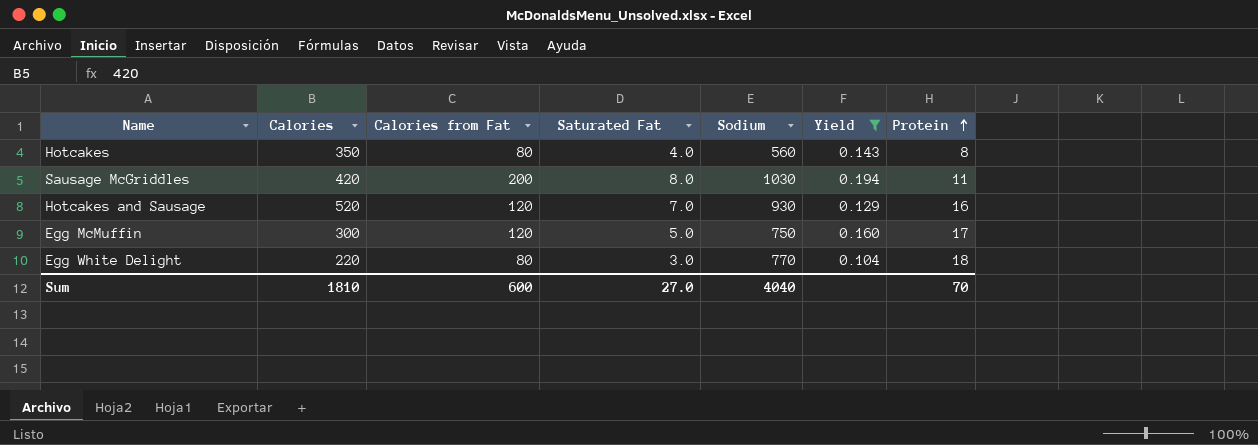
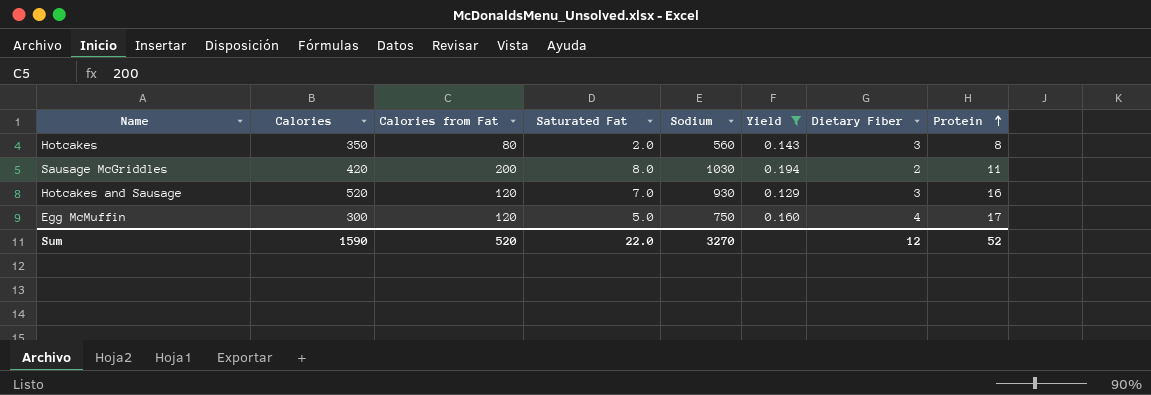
column Dietary Fiber | position: none -> 7
row Egg White Delight: 220 | 80 | 3.0 | 770 | 0.104 | 18 -> none
Hotcakes | Saturated Fat: 4.0 -> 2.0
Sum | Calories: 1810 -> 1590
Sum | Calories from Fat: 600 -> 520
Sum | Saturated Fat: 27.0 -> 22.0
Sum | Sodium: 4040 -> 3270
Sum | Protein: 70 -> 52

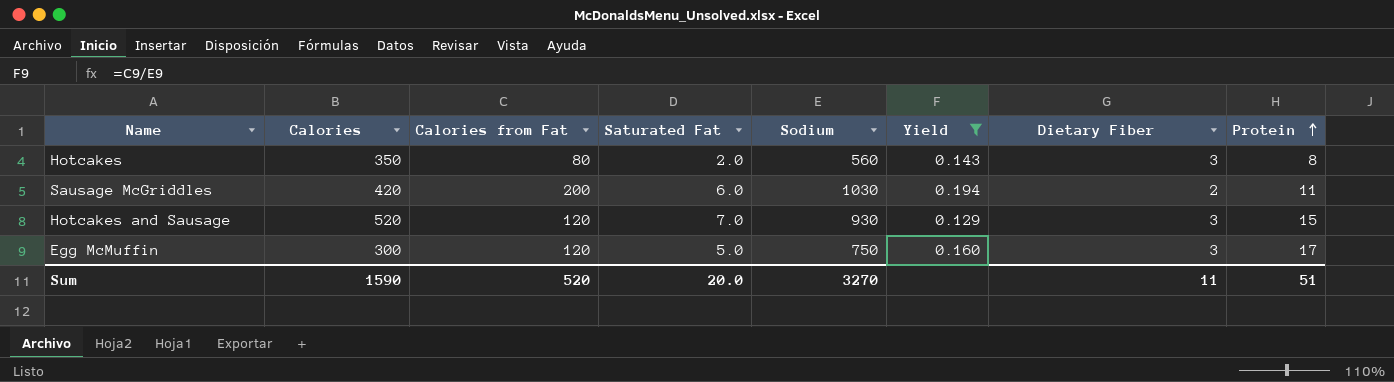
Sausage McGriddles | Saturated Fat: 8.0 -> 6.0
Hotcakes and Sausage | Protein: 16 -> 15
Egg McMuffin | Dietary Fiber: 4 -> 3
Sum | Saturated Fat: 22.0 -> 20.0
Sum | Dietary Fiber: 12 -> 11
Sum | Protein: 52 -> 51

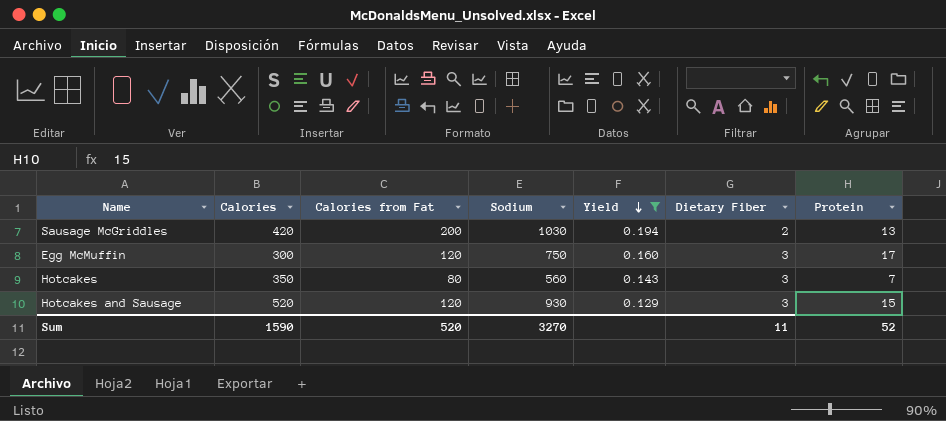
row order: Protein ascending -> Yield descending
column Saturated Fat | position: 4 -> none
Sausage McGriddles | Protein: 11 -> 13
Hotcakes | Protein: 8 -> 7
Sum | Protein: 51 -> 52

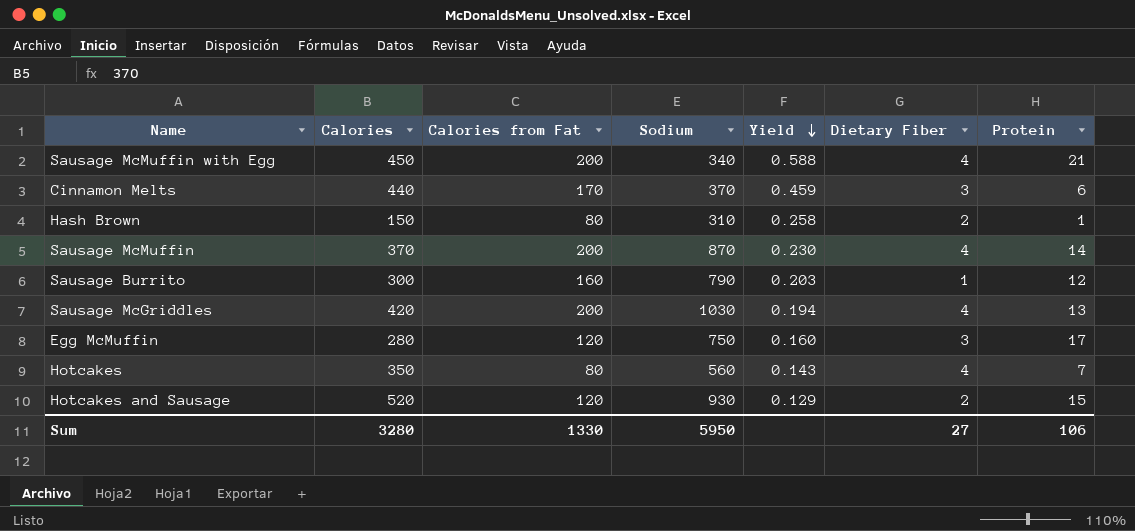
filter: Yield <= 0.194 -> none
Sausage McGriddles | Dietary Fiber: 2 -> 4
Egg McMuffin | Calories: 300 -> 280
Hotcakes | Dietary Fiber: 3 -> 4
Hotcakes and Sausage | Dietary Fiber: 3 -> 2
Sum | Calories: 1590 -> 3280
Sum | Calories from Fat: 520 -> 1330
Sum | Sodium: 3270 -> 5950
Sum | Dietary Fiber: 11 -> 27
Sum | Protein: 52 -> 106

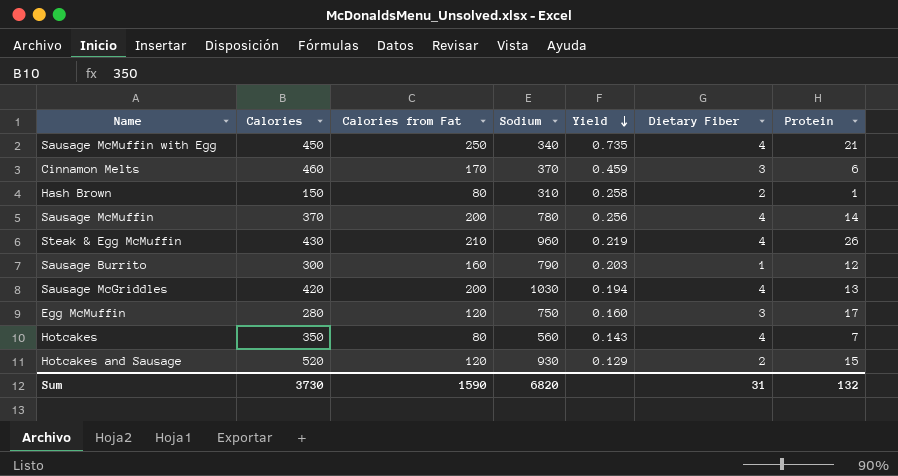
Sausage McMuffin with Egg | Calories from Fat: 200 -> 250
Sausage McMuffin with Egg | Yield: 0.588 -> 0.735
Cinnamon Melts | Calories: 440 -> 460
Sausage McMuffin | Sodium: 870 -> 780
Sausage McMuffin | Yield: 0.230 -> 0.256
row Steak & Egg McMuffin: none -> 430 | 210 | 960 | 0.219 | 4 | 26
Sum | Calories: 3280 -> 3730
Sum | Calories from Fat: 1330 -> 1590
Sum | Sodium: 5950 -> 6820
Sum | Dietary Fiber: 27 -> 31
Sum | Protein: 106 -> 132

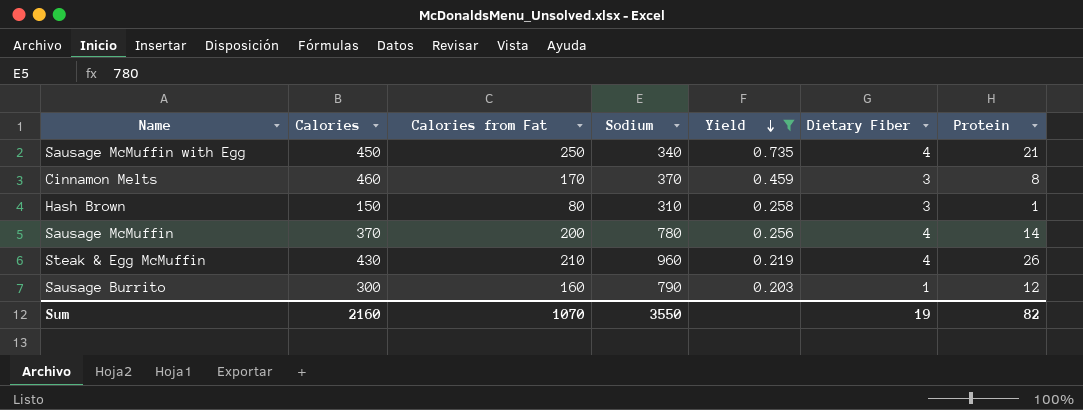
filter: none -> Yield >= 0.203
Cinnamon Melts | Protein: 6 -> 8
Hash Brown | Dietary Fiber: 2 -> 3
Sum | Calories: 3730 -> 2160
Sum | Calories from Fat: 1590 -> 1070
Sum | Sodium: 6820 -> 3550
Sum | Dietary Fiber: 31 -> 19
Sum | Protein: 132 -> 82

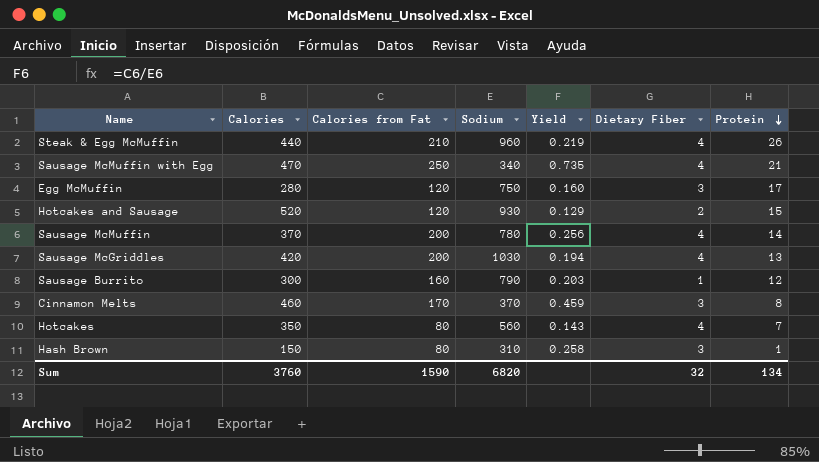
filter: Yield >= 0.203 -> none
row order: Yield descending -> Protein descending
Steak & Egg McMuffin | Calories: 430 -> 440
Sausage McMuffin with Egg | Calories: 450 -> 470
Sum | Calories: 2160 -> 3760
Sum | Calories from Fat: 1070 -> 1590
Sum | Sodium: 3550 -> 6820
Sum | Dietary Fiber: 19 -> 32
Sum | Protein: 82 -> 134

